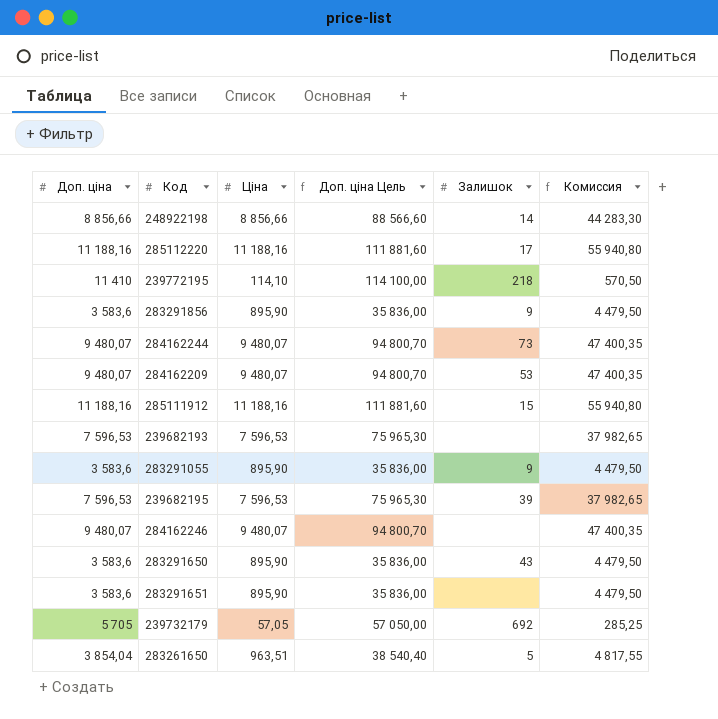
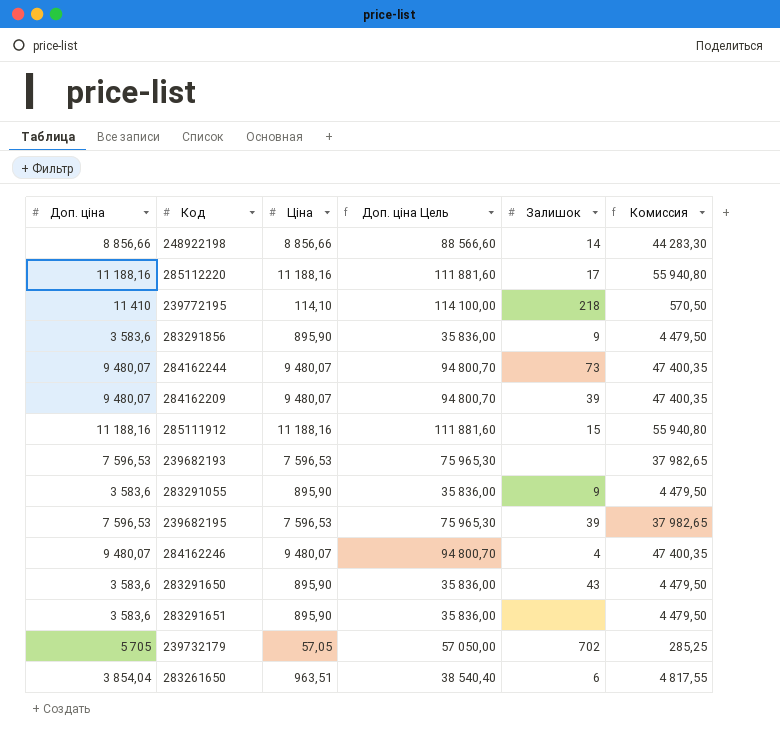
284162209 | Залишок: 53 -> 39
284162246 | Залишок: none -> 4
239732179 | Залишок: 692 -> 702
283261650 | Залишок: 5 -> 6

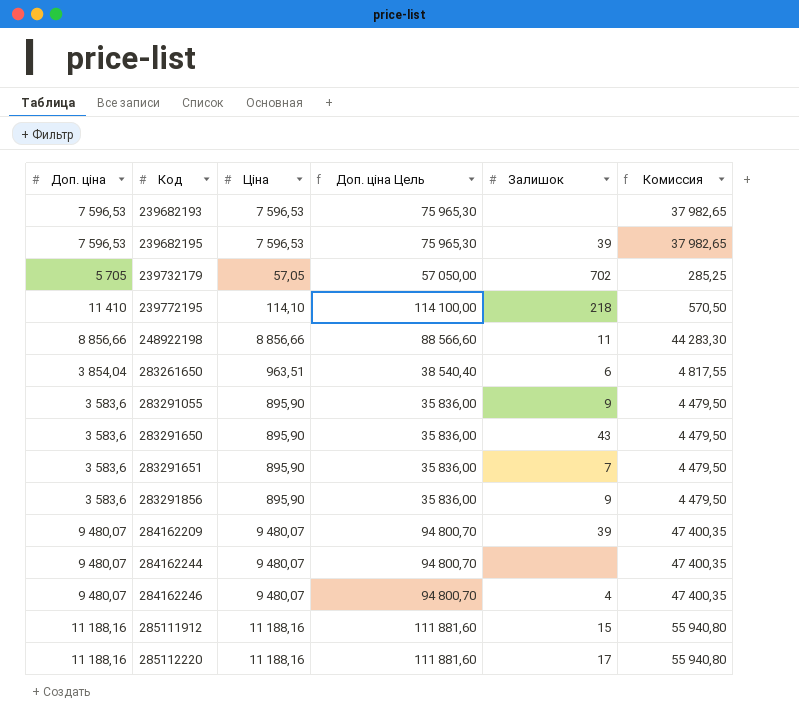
row order: none -> Код ascending
248922198 | Залишок: 14 -> 11
283291651 | Залишок: none -> 7
284162244 | Залишок: 73 -> none

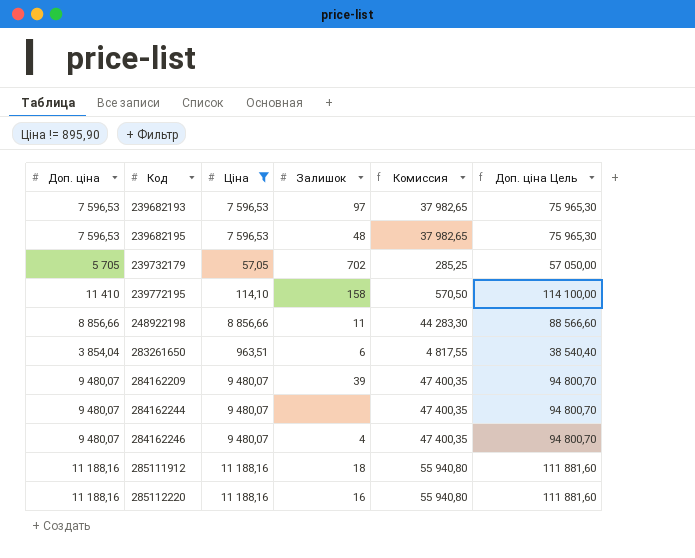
filter: none -> Ціна != 895,90
column Доп. ціна Цель | position: 4 -> 6
239682193 | Залишок: none -> 97
239682195 | Залишок: 39 -> 48
239772195 | Залишок: 218 -> 158
285111912 | Залишок: 15 -> 18
285112220 | Залишок: 17 -> 16

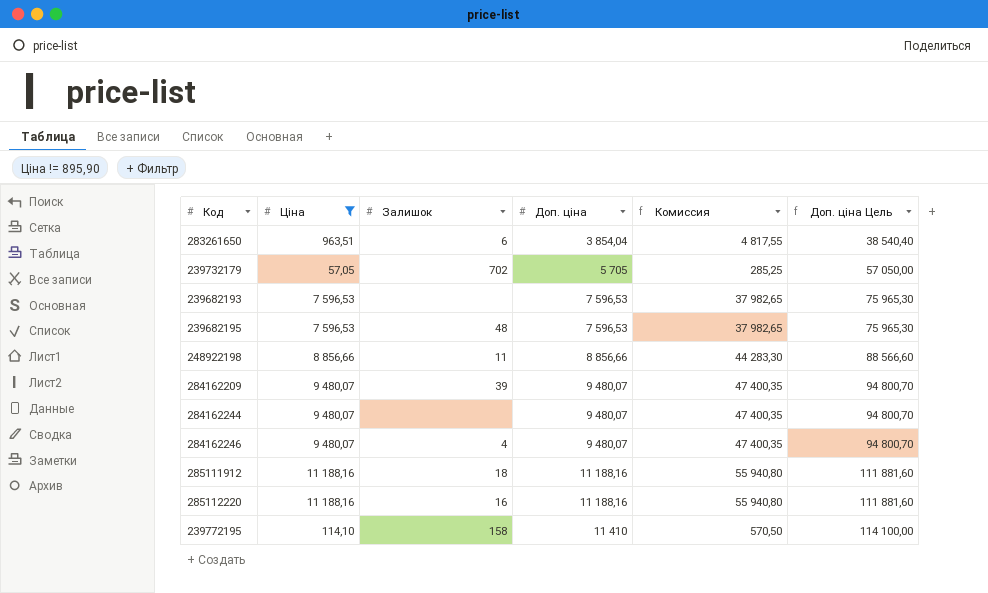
row order: Код ascending -> Доп. ціна ascending
column Доп. ціна | position: 1 -> 4
239682193 | Залишок: 97 -> none

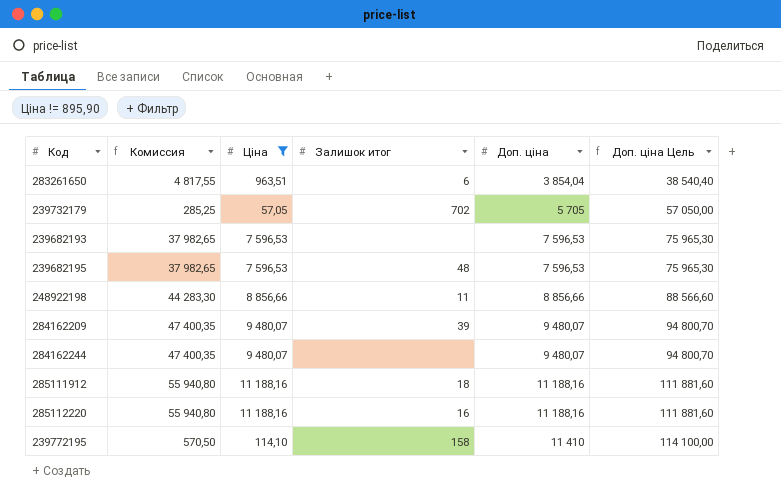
column Комиссия | position: 5 -> 2
column name: Залишок -> Залишок итог
row 284162246: 9 480,07 | 4 | 9 480,07 | 47 400,35 | 94 800,70 -> none

